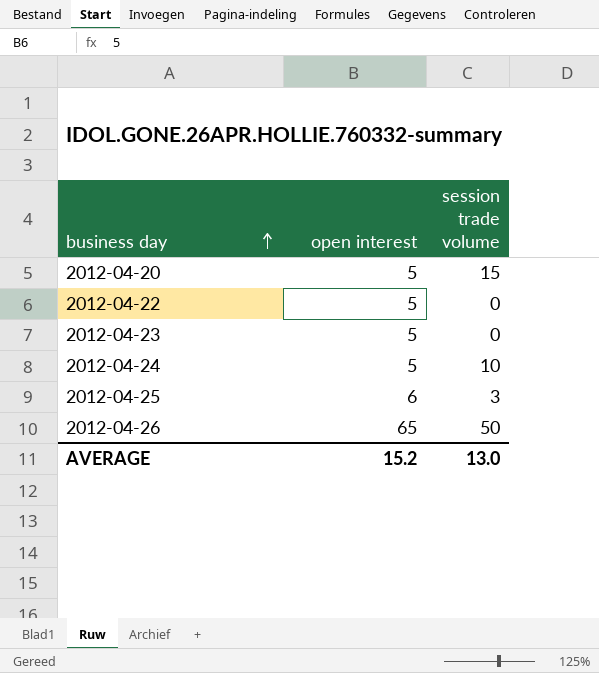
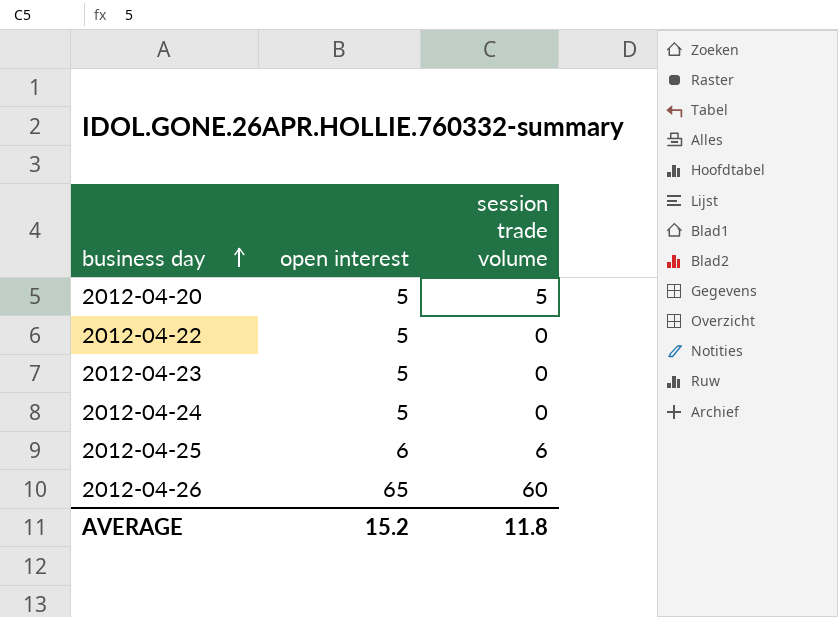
2012-04-20 | session trade volume: 15 -> 5
2012-04-24 | session trade volume: 10 -> 0
2012-04-25 | session trade volume: 3 -> 6
2012-04-26 | session trade volume: 50 -> 60
AVERAGE | session trade volume: 13.0 -> 11.8

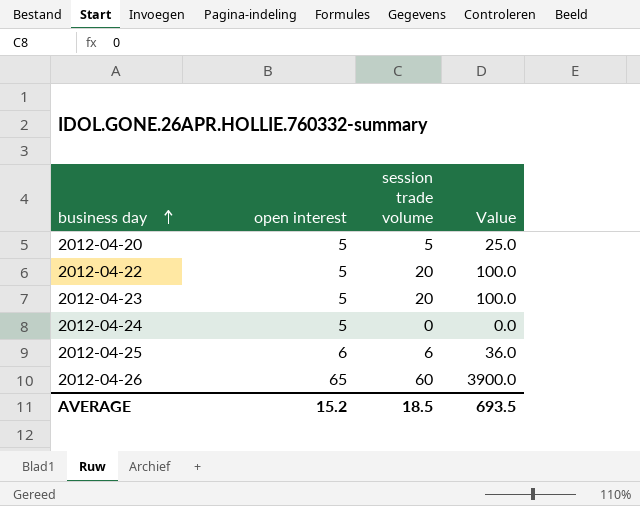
column Value | formula: none -> [open interest] * [session trade volume]
2012-04-22 | session trade volume: 0 -> 20
2012-04-23 | session trade volume: 0 -> 20
AVERAGE | session trade volume: 11.8 -> 18.5

